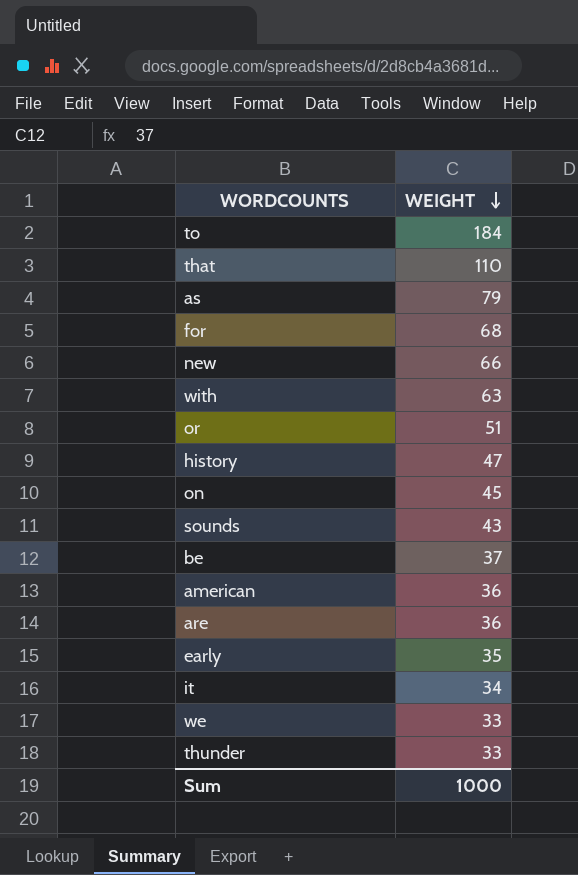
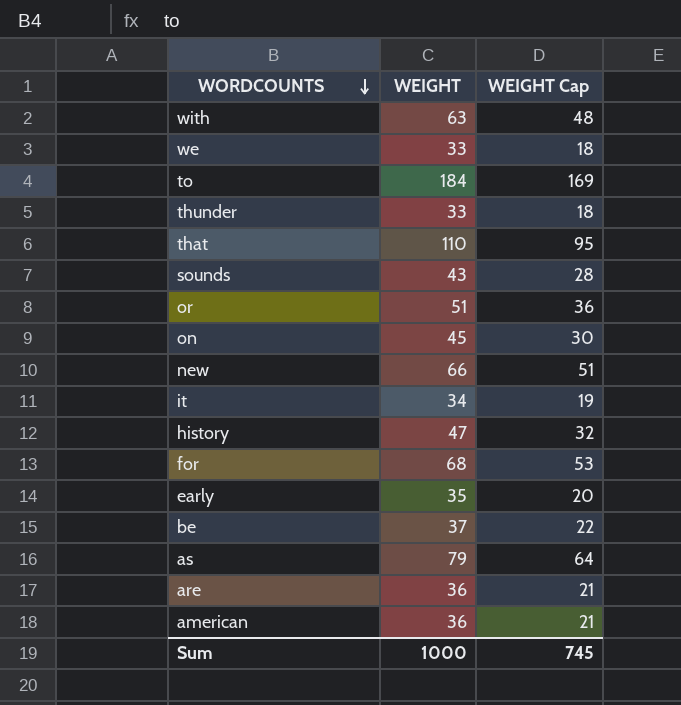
row order: WEIGHT descending -> WORDCOUNTS descending
column WEIGHT Cap | formula: none -> [WEIGHT] - 15

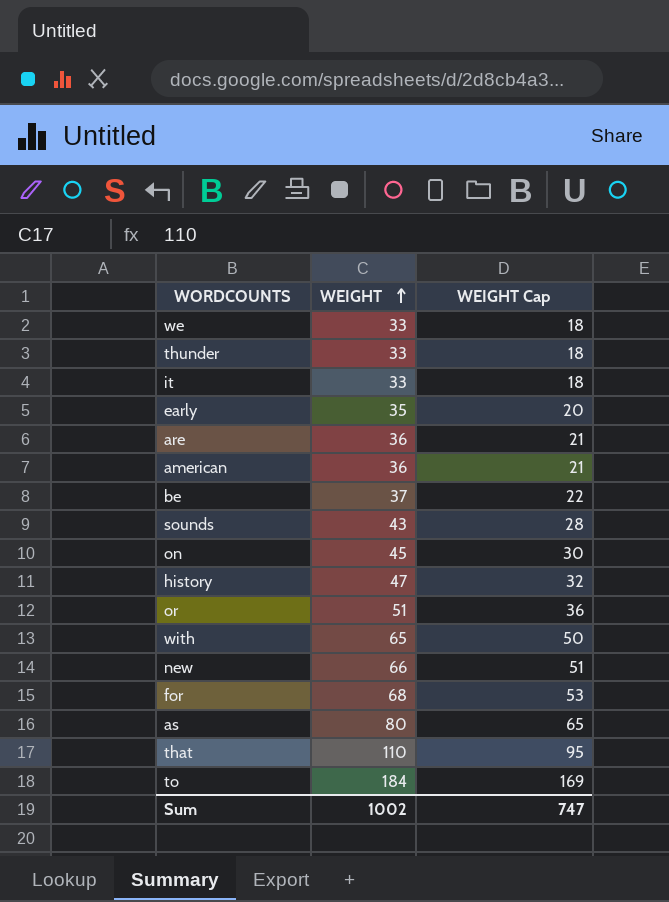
row order: WORDCOUNTS descending -> WEIGHT ascending
it | WEIGHT: 34 -> 33
it | WEIGHT Cap: 19 -> 18
with | WEIGHT: 63 -> 65
with | WEIGHT Cap: 48 -> 50
as | WEIGHT: 79 -> 80
as | WEIGHT Cap: 64 -> 65
Sum | WEIGHT: 1000 -> 1002
Sum | WEIGHT Cap: 745 -> 747

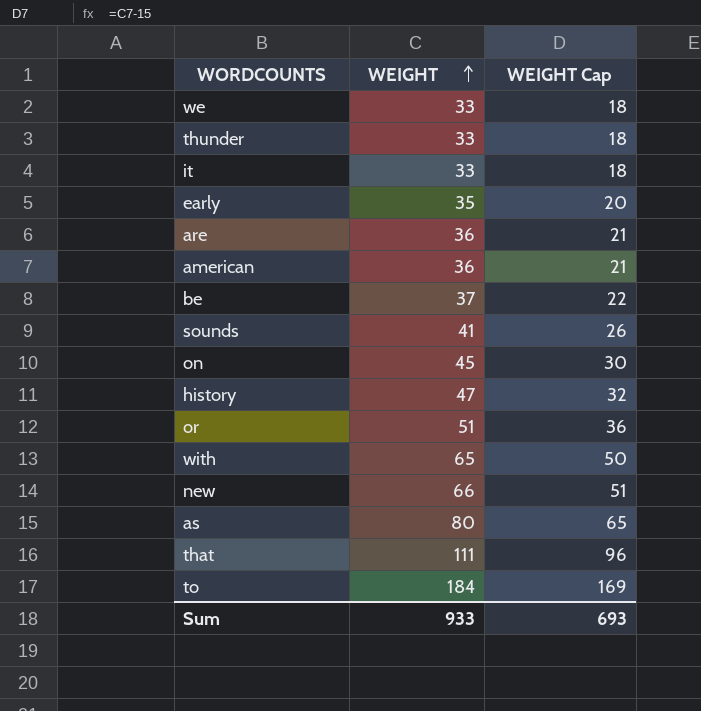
row for: 68 | 53 -> none
sounds | WEIGHT: 43 -> 41
sounds | WEIGHT Cap: 28 -> 26
that | WEIGHT: 110 -> 111
that | WEIGHT Cap: 95 -> 96
Sum | WEIGHT: 1002 -> 933
Sum | WEIGHT Cap: 747 -> 693

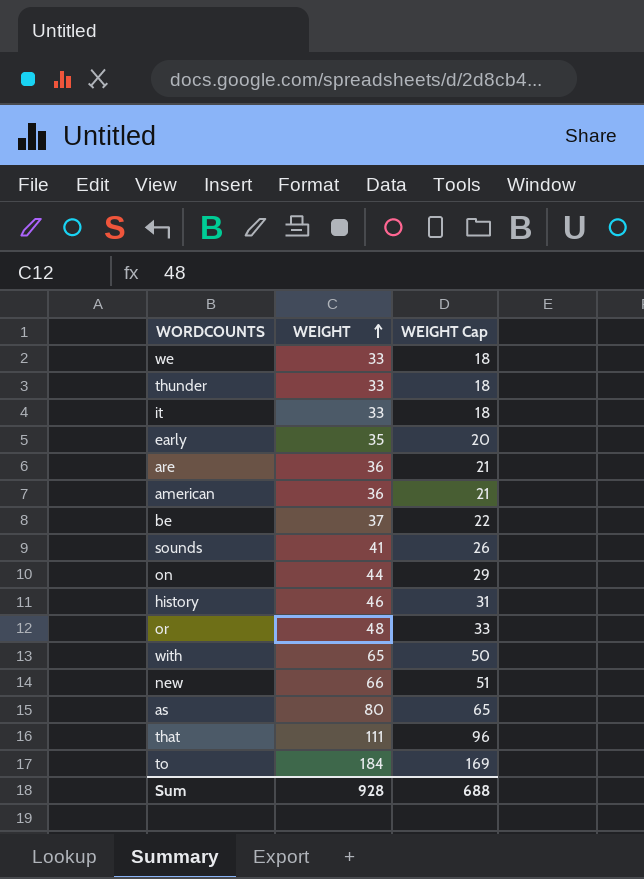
on | WEIGHT: 45 -> 44
on | WEIGHT Cap: 30 -> 29
history | WEIGHT: 47 -> 46
history | WEIGHT Cap: 32 -> 31
or | WEIGHT: 51 -> 48
or | WEIGHT Cap: 36 -> 33
Sum | WEIGHT: 933 -> 928
Sum | WEIGHT Cap: 693 -> 688

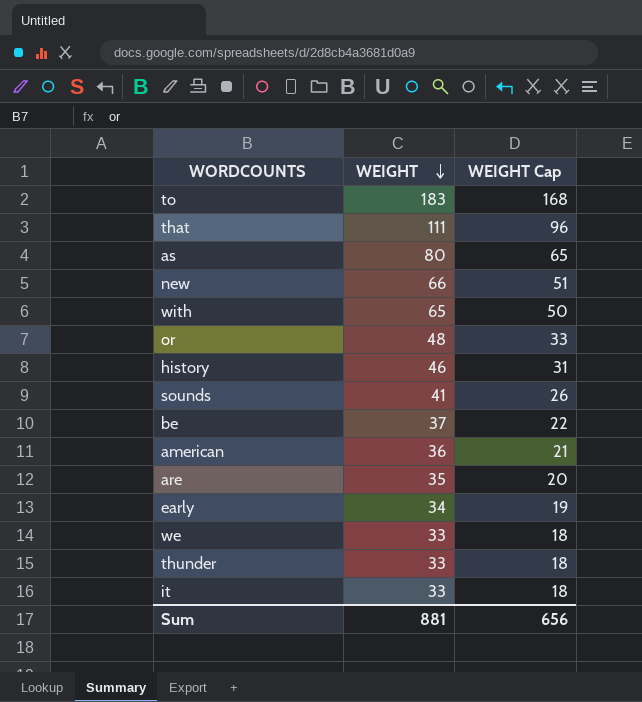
row order: WEIGHT ascending -> WEIGHT descending
row on: 44 | 29 -> none
to | WEIGHT: 184 -> 183
to | WEIGHT Cap: 169 -> 168
are | WEIGHT: 36 -> 35
are | WEIGHT Cap: 21 -> 20
early | WEIGHT: 35 -> 34
early | WEIGHT Cap: 20 -> 19
Sum | WEIGHT: 928 -> 881
Sum | WEIGHT Cap: 688 -> 656

